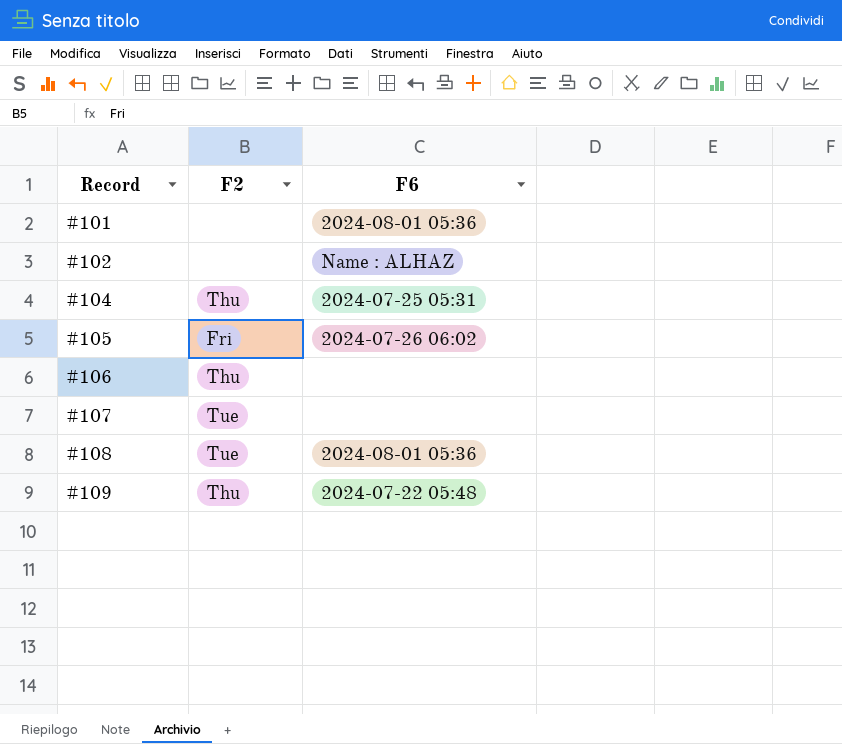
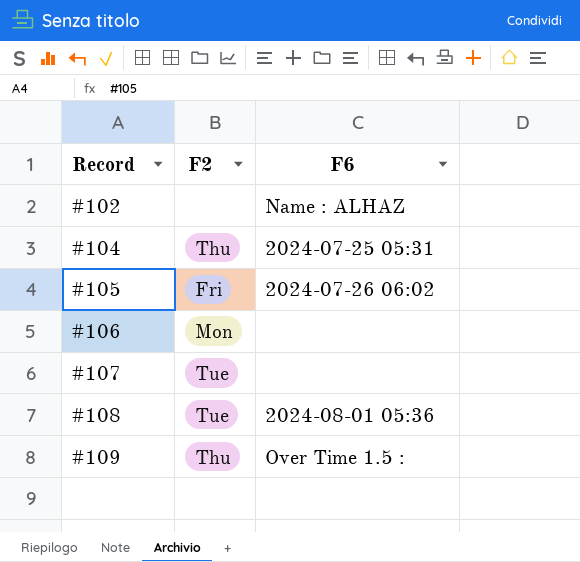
row #101: none | 2024-08-01 05:36 -> none
#106 | F2: Thu -> Mon
#109 | F6: 2024-07-22 05:48 -> Over Time 1.5 :

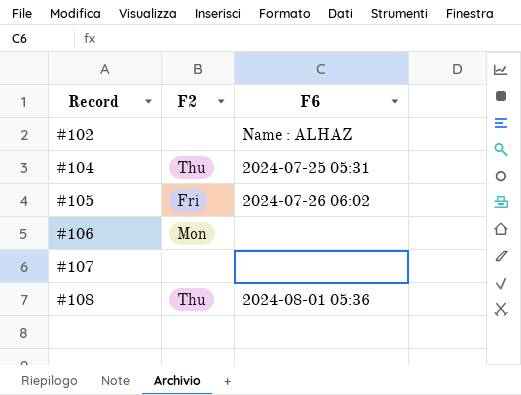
row #109: Thu | Over Time 1.5 : -> none
#107 | F2: Tue -> none
#108 | F2: Tue -> Thu

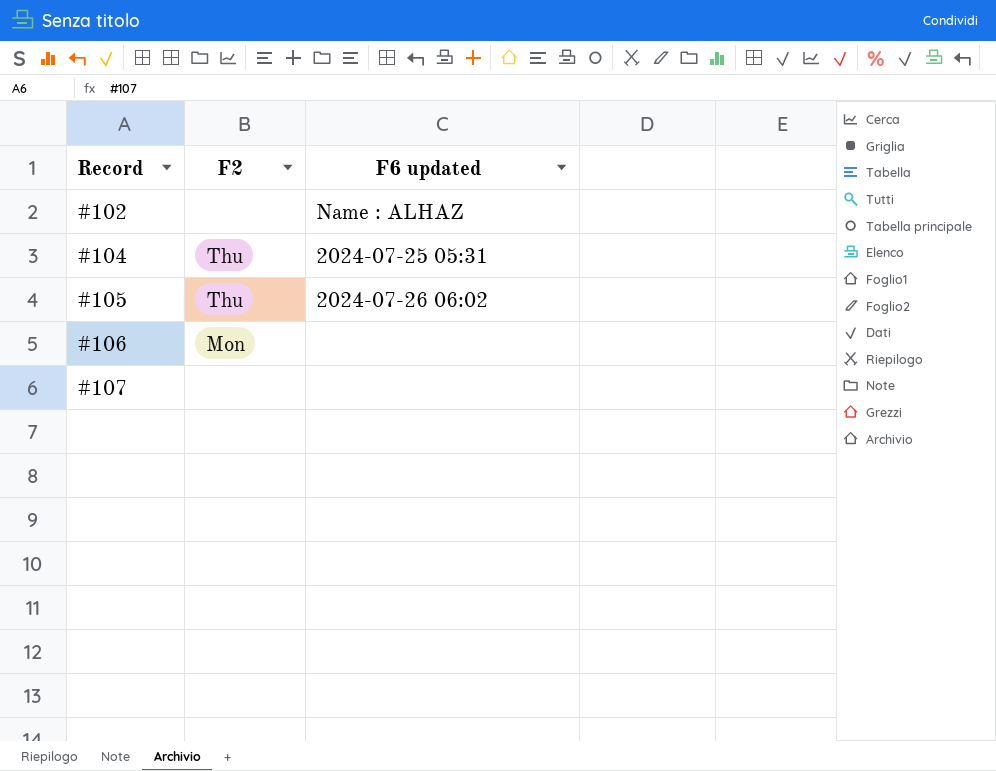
column name: F6 -> F6 updated
row #108: Thu | 2024-08-01 05:36 -> none
#105 | F2: Fri -> Thu

